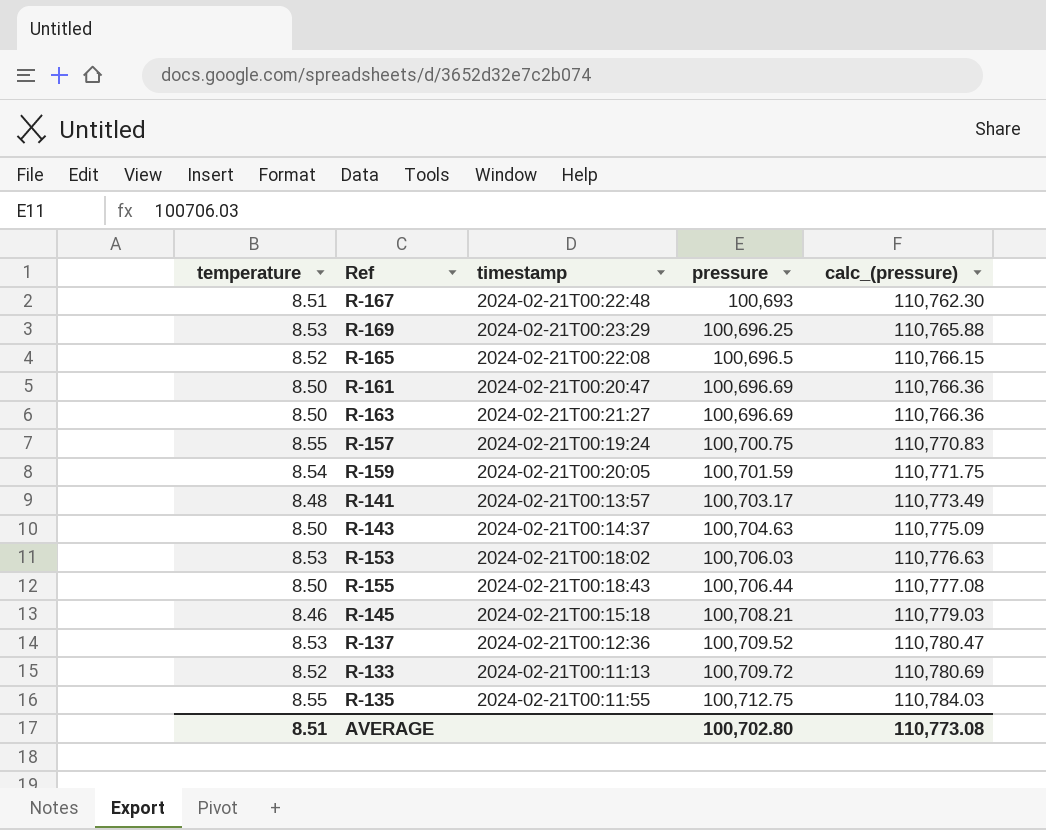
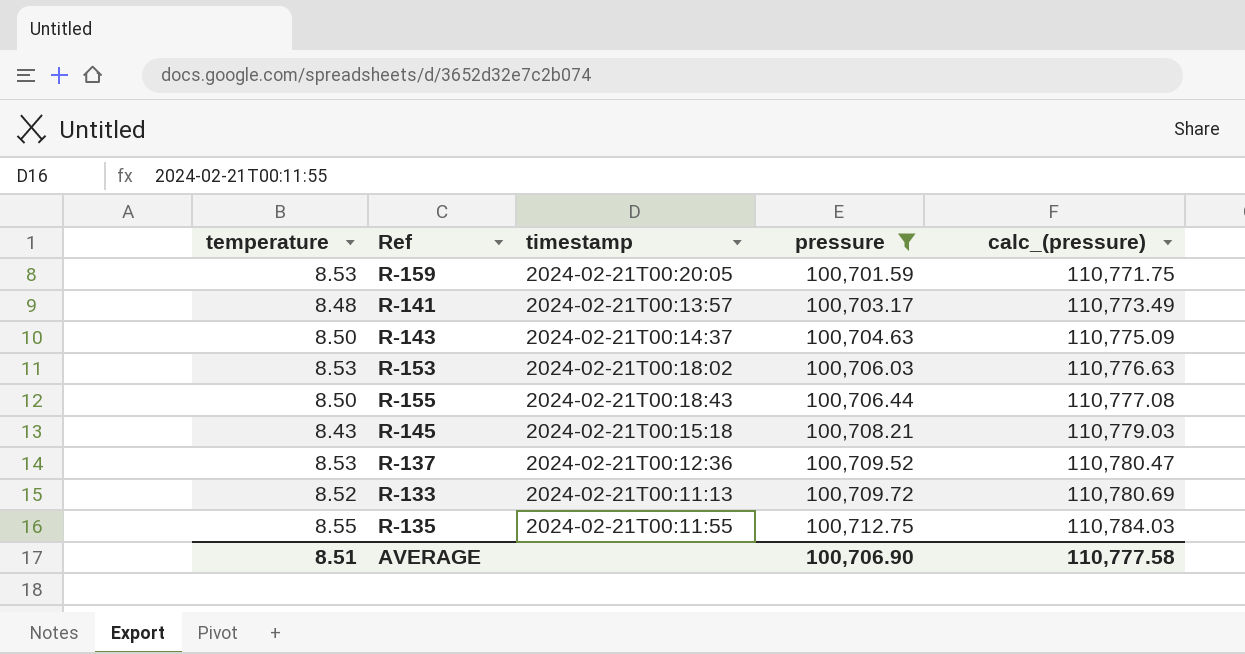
filter: none -> pressure >= 100,701.59
R-159 | temperature: 8.54 -> 8.53
R-145 | temperature: 8.46 -> 8.43
AVERAGE | pressure: 100,702.80 -> 100,706.90
AVERAGE | calc_(pressure): 110,773.08 -> 110,777.58

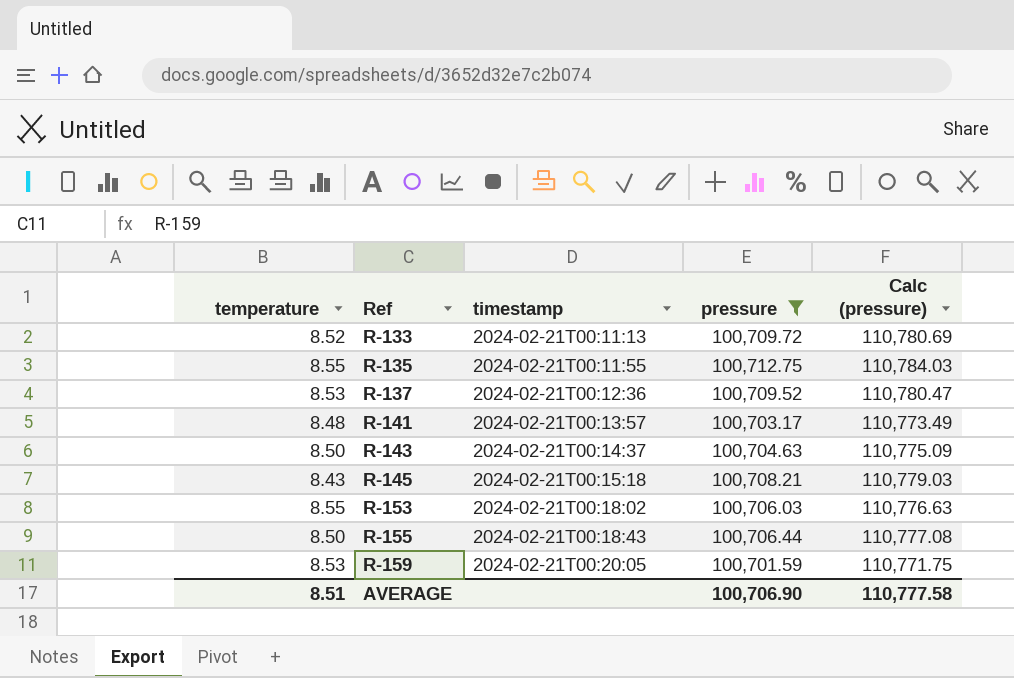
row order: pressure ascending -> Ref ascending
column name: calc_(pressure) -> Calc (pressure)
R-153 | temperature: 8.53 -> 8.55

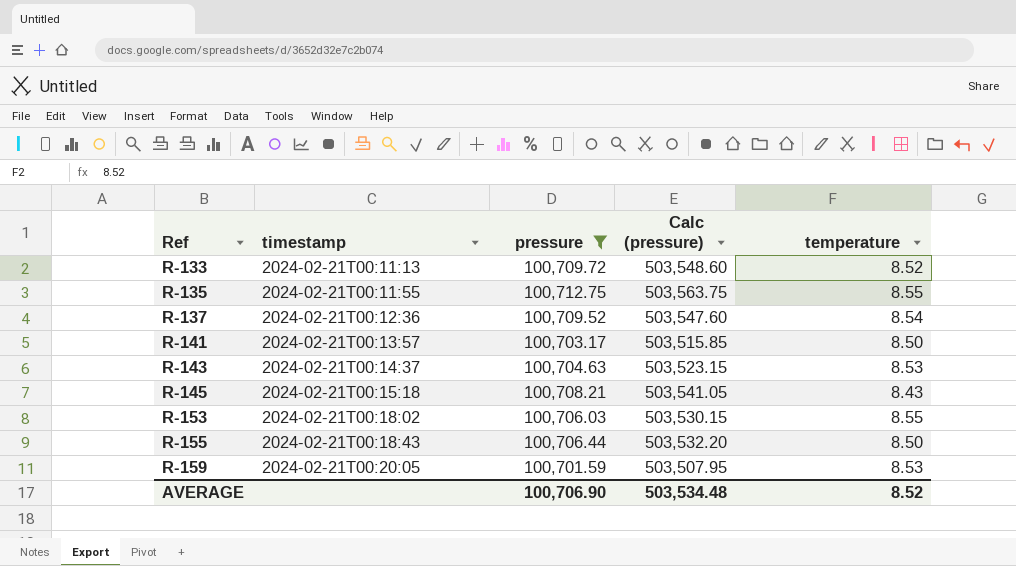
column Calc (pressure) | formula: [pressure] * 1.1 -> [pressure] * 5
column temperature | position: 1 -> 5
R-137 | temperature: 8.53 -> 8.54
R-141 | temperature: 8.48 -> 8.50
R-143 | temperature: 8.50 -> 8.53
AVERAGE | Calc (pressure): 110,777.58 -> 503,534.48
AVERAGE | temperature: 8.51 -> 8.52

